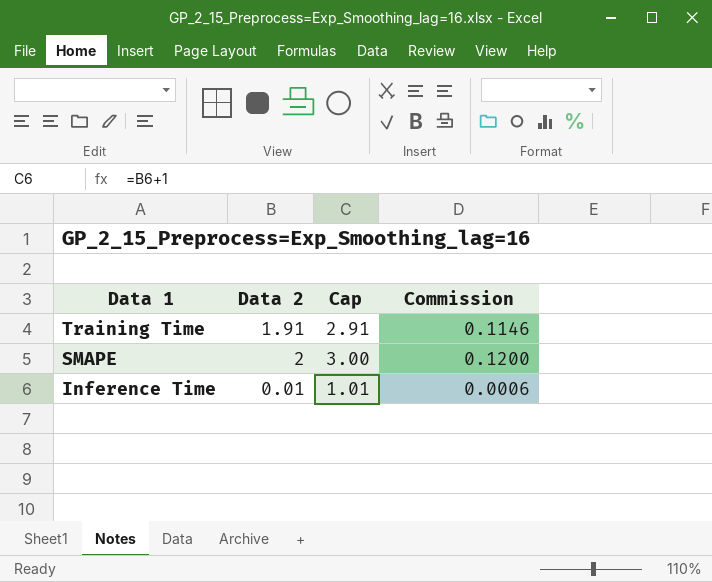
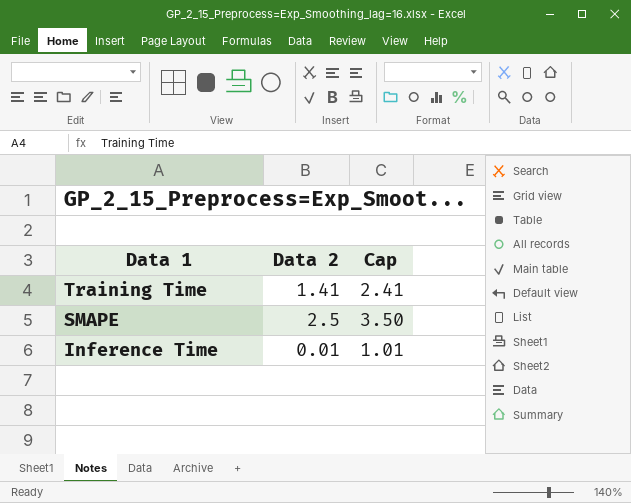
column Commission | formula: [Data 2] * 0.06 -> none
Training Time | Data 2: 1.91 -> 1.41
Training Time | Cap: 2.91 -> 2.41
SMAPE | Data 2: 2 -> 2.5
SMAPE | Cap: 3.00 -> 3.50

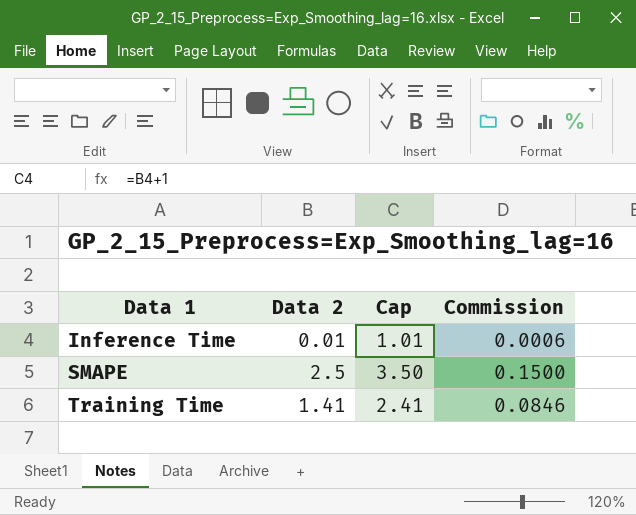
row order: Data 1 descending -> Data 1 ascending
column Commission | formula: none -> [Data 2] * 0.06

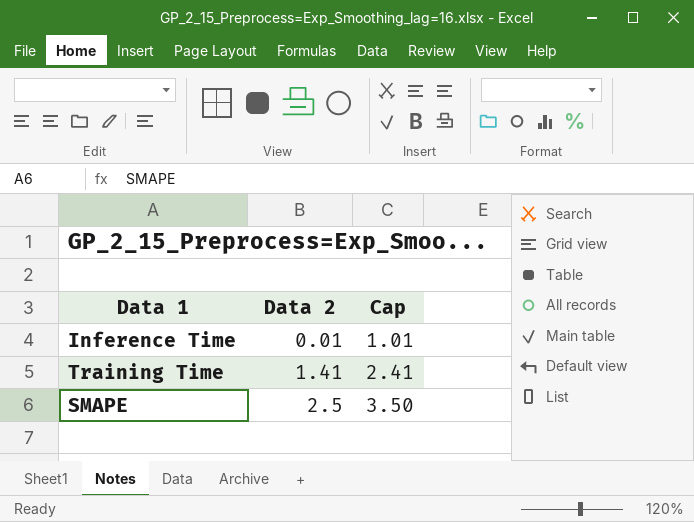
row order: Data 1 ascending -> Data 2 ascending
column Commission | formula: [Data 2] * 0.06 -> none

